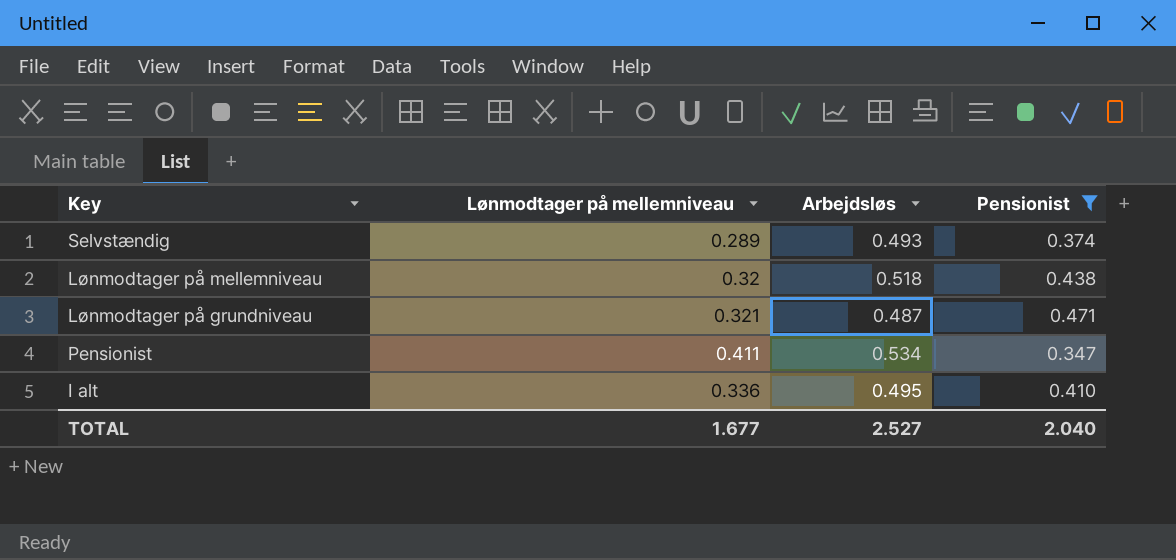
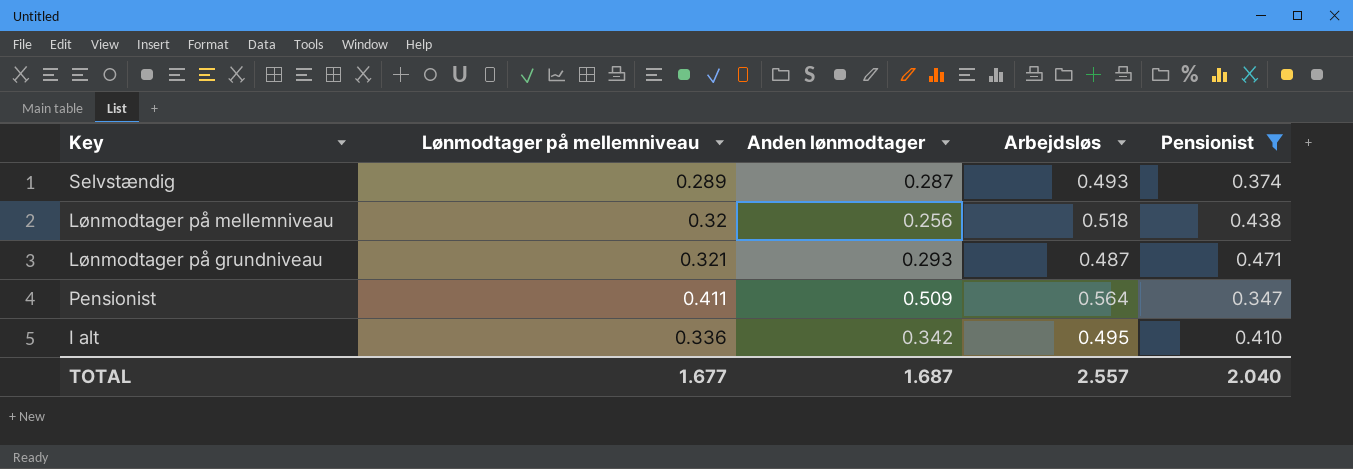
column Anden lønmodtager | position: none -> 3
Pensionist | Arbejdsløs: 0.534 -> 0.564
TOTAL | Arbejdsløs: 2.527 -> 2.557

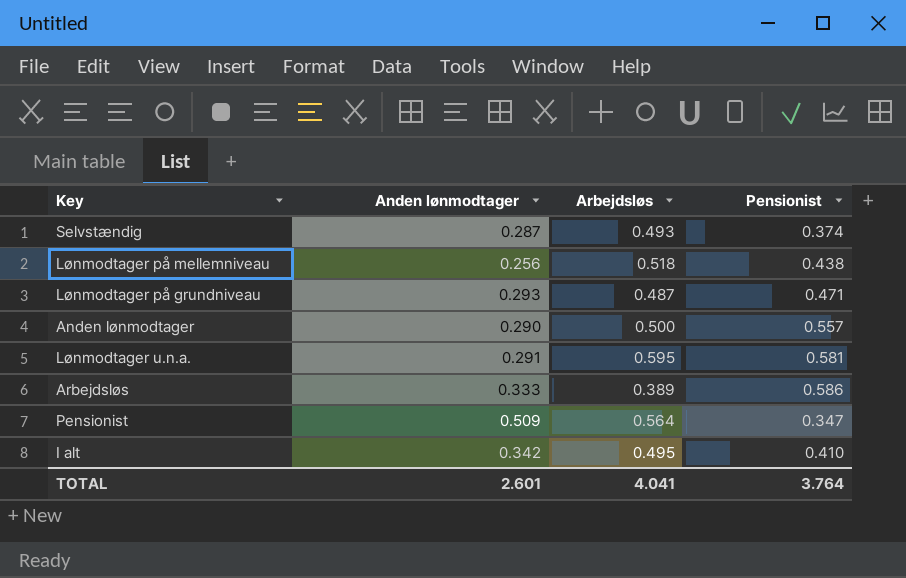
filter: Pensionist <= 0.471 -> none
column Lønmodtager på mellemniveau | position: 2 -> none
TOTAL | Anden lønmodtager: 1.687 -> 2.601
TOTAL | Arbejdsløs: 2.557 -> 4.041
TOTAL | Pensionist: 2.040 -> 3.764

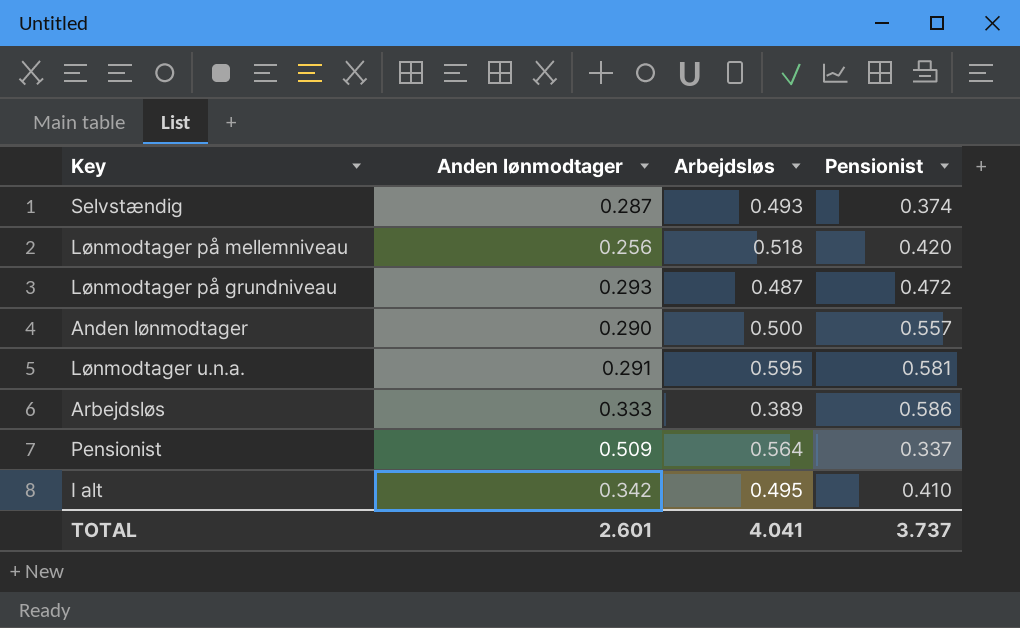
Lønmodtager på mellemniveau | Pensionist: 0.438 -> 0.420
Lønmodtager på grundniveau | Pensionist: 0.471 -> 0.472
Pensionist | Pensionist: 0.347 -> 0.337
TOTAL | Pensionist: 3.764 -> 3.737

